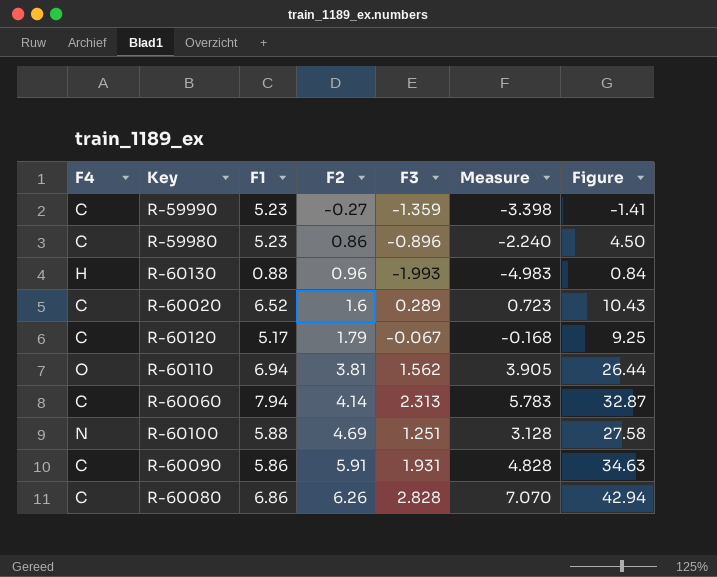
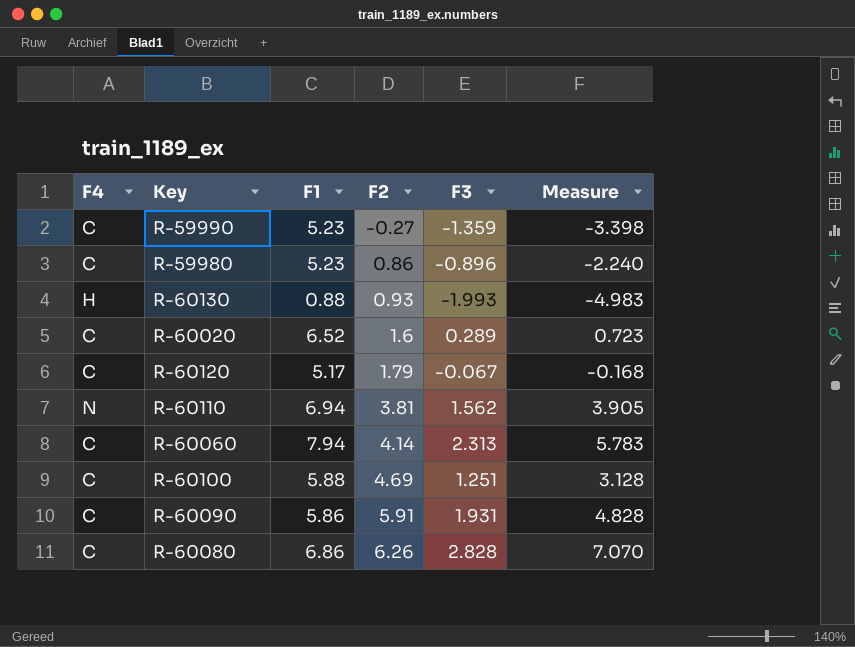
column Figure | formula: [F1] * [F2] -> none
R-60130 | F2: 0.96 -> 0.93
R-60110 | F4: O -> N
R-60100 | F4: N -> C

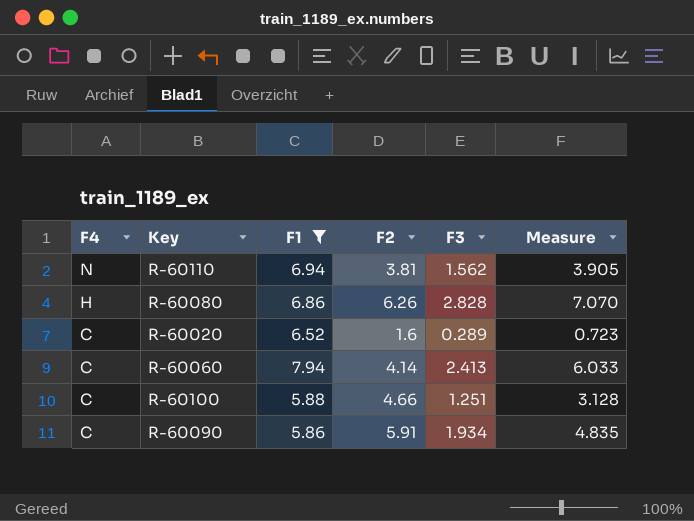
filter: none -> F1 >= 5.86
row order: F2 ascending -> F4 descending
R-60080 | F4: C -> H
R-60060 | F3: 2.313 -> 2.413
R-60060 | Measure: 5.783 -> 6.033
R-60100 | F2: 4.69 -> 4.66
R-60090 | F3: 1.931 -> 1.934
R-60090 | Measure: 4.828 -> 4.835

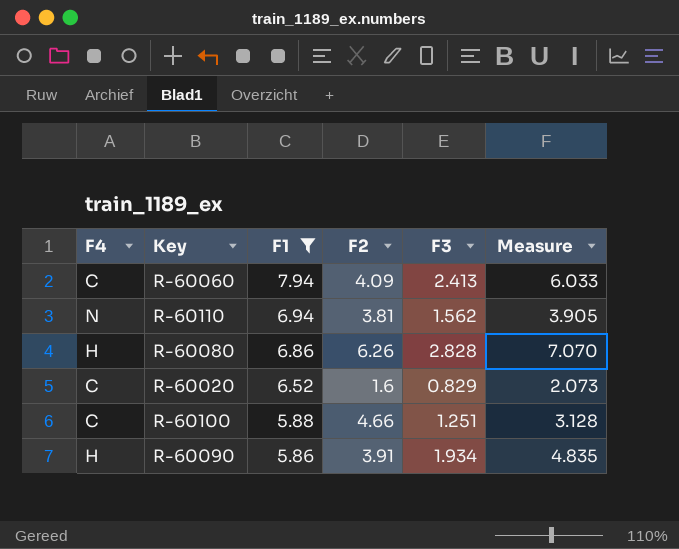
row order: F4 descending -> F1 descending
R-60060 | F2: 4.14 -> 4.09
R-60020 | F3: 0.289 -> 0.829
R-60020 | Measure: 0.723 -> 2.073
R-60090 | F4: C -> H
R-60090 | F2: 5.91 -> 3.91

